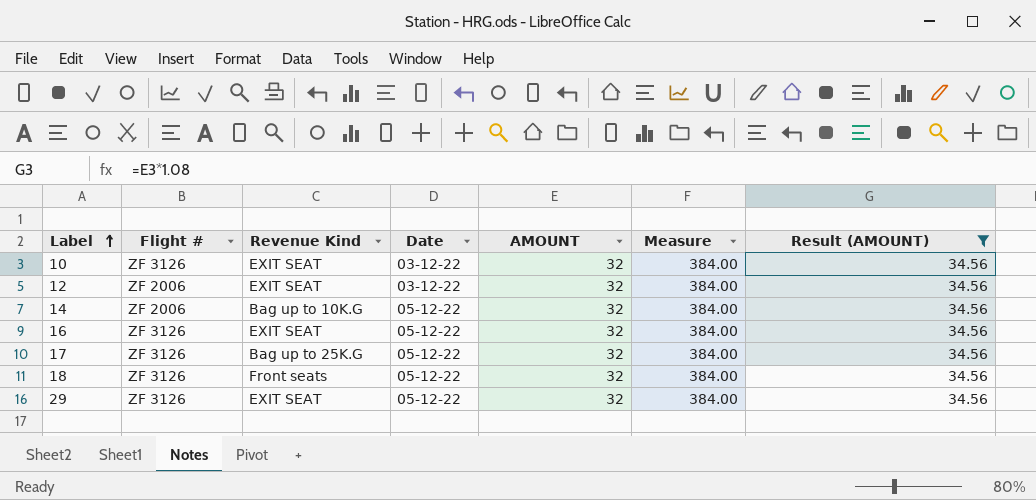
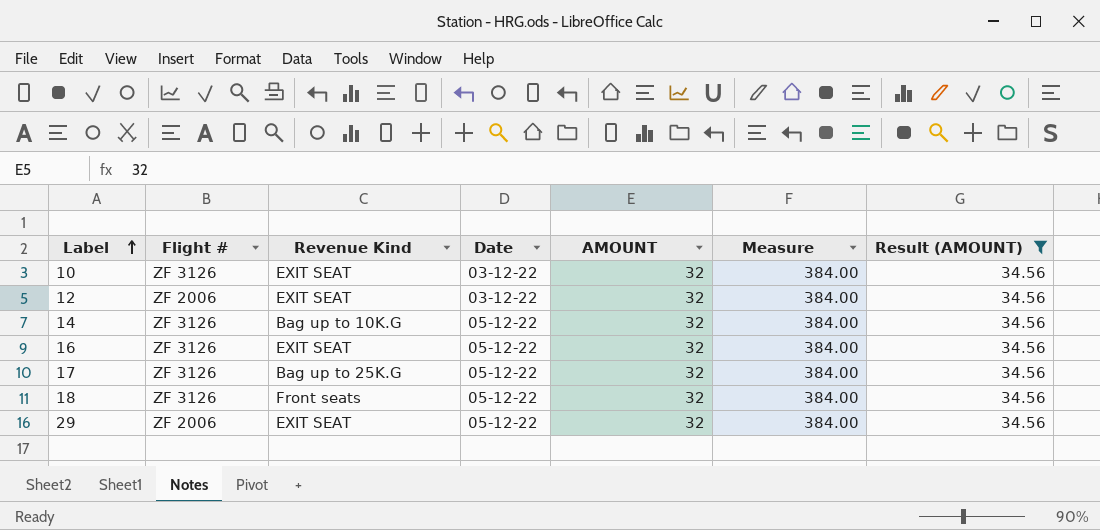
14 | Flight #: ZF 2006 -> ZF 3126
29 | Flight #: ZF 3126 -> ZF 2006

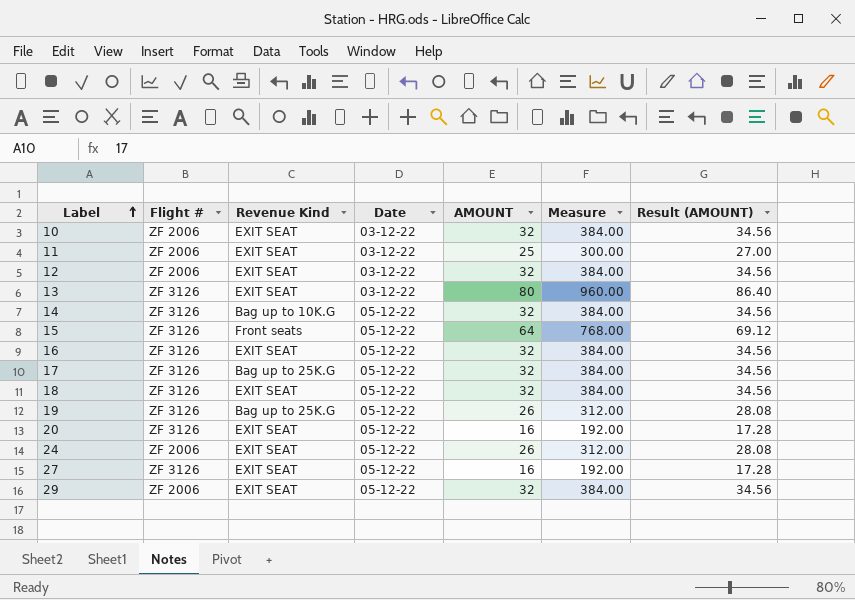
filter: Result (AMOUNT) = 34.56 -> none
10 | Flight #: ZF 3126 -> ZF 2006
18 | Revenue Kind: Front seats -> EXIT SEAT

